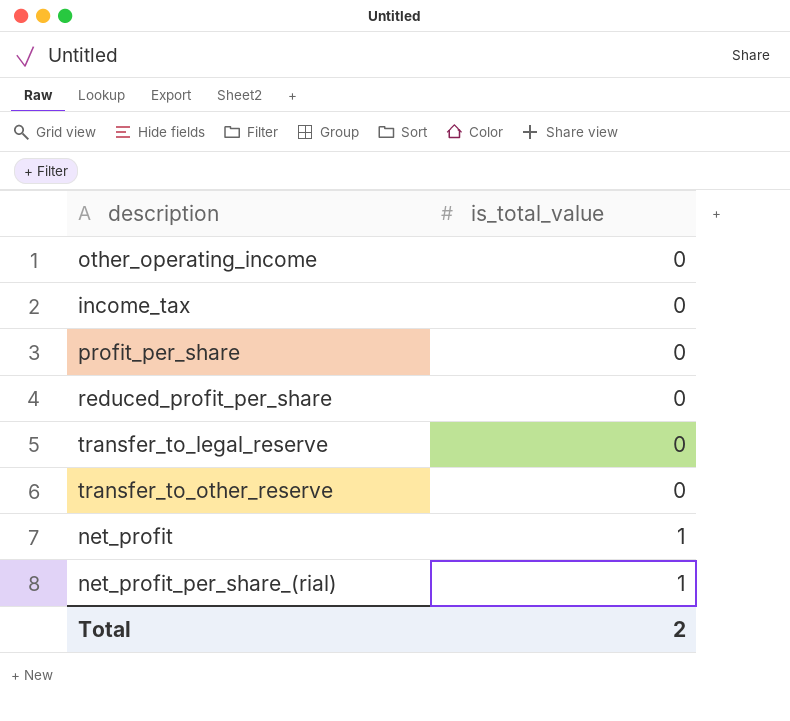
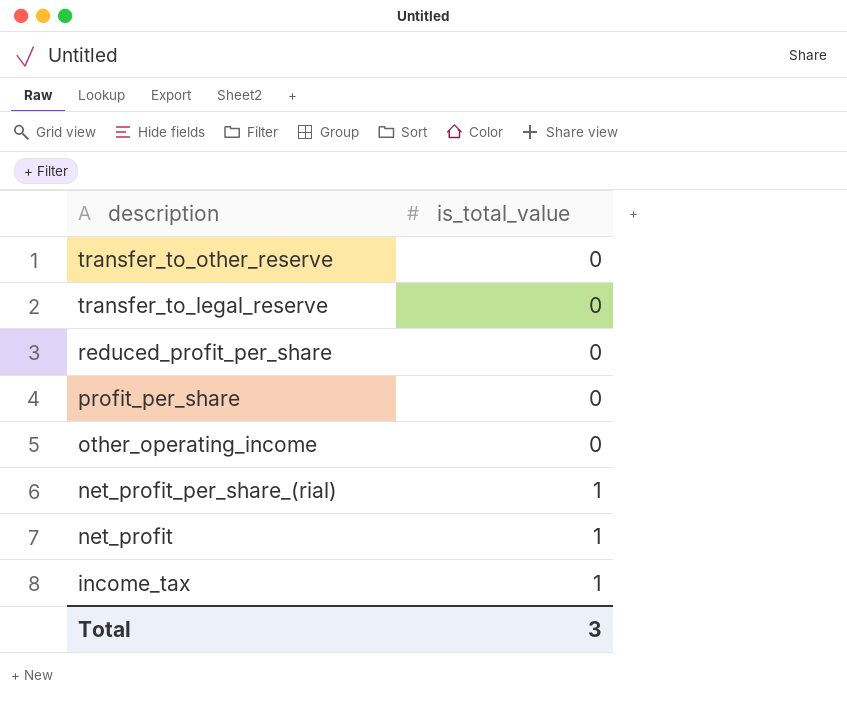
row order: is_total_value ascending -> description descending
income_tax | is_total_value: 0 -> 1
Total | is_total_value: 2 -> 3

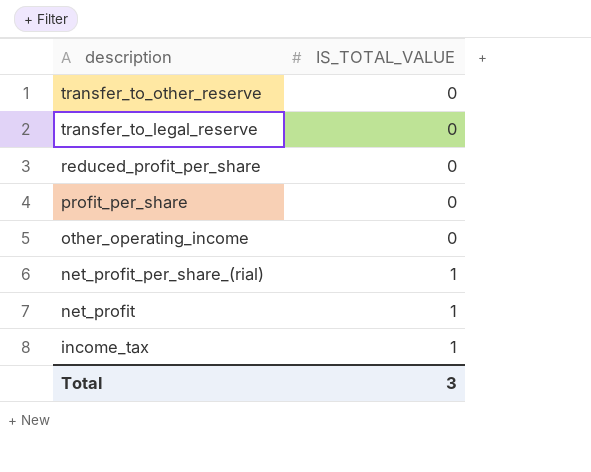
column name: is_total_value -> IS_TOTAL_VALUE

